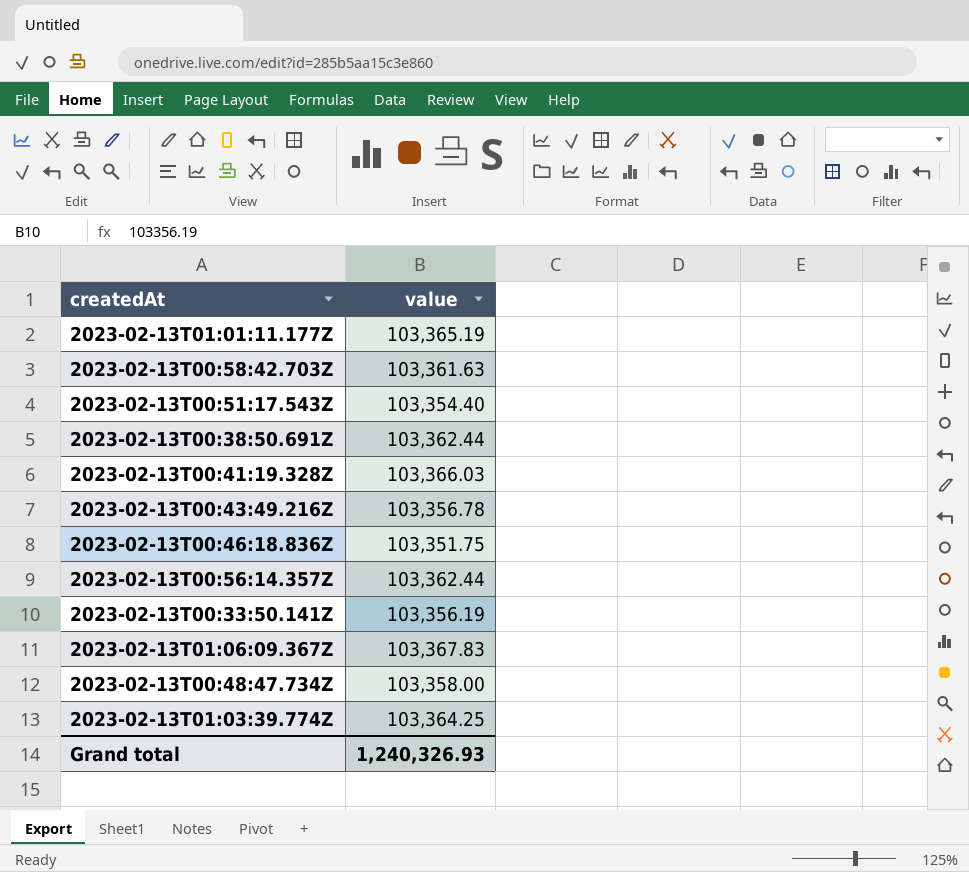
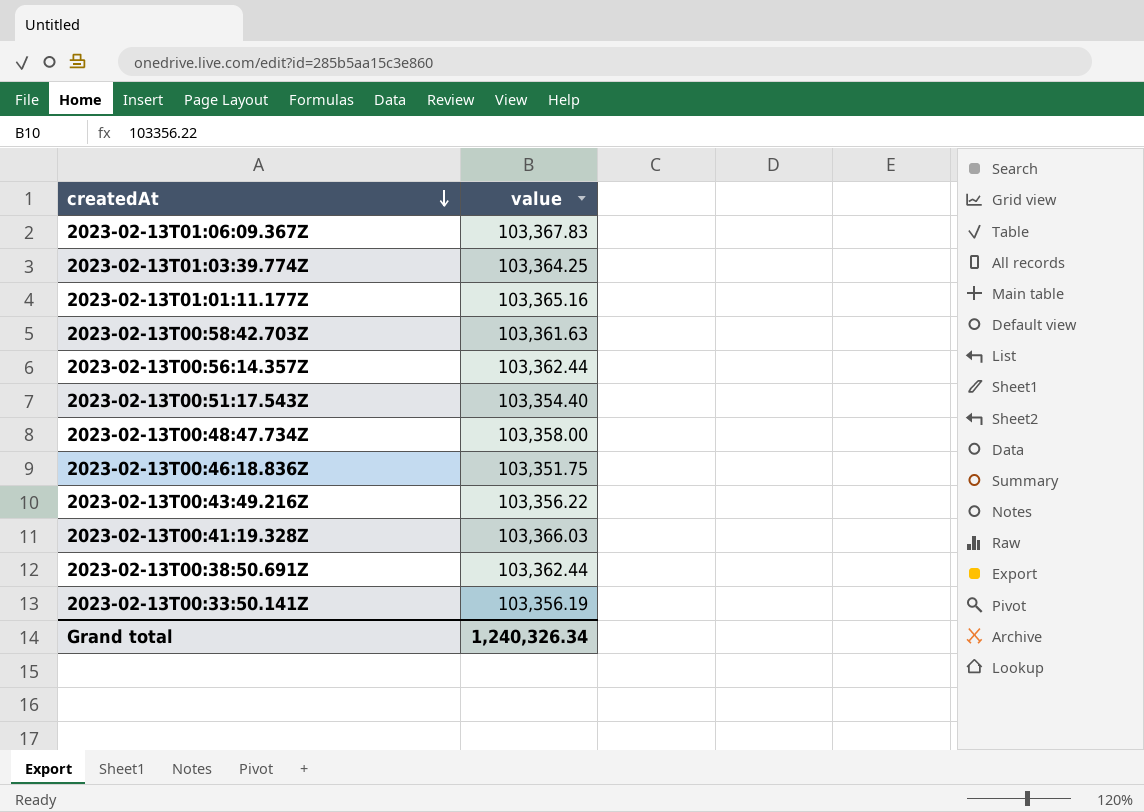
row order: none -> createdAt descending
2023-02-13T01:01:11.177Z | value: 103,365.19 -> 103,365.16
2023-02-13T00:43:49.216Z | value: 103,356.78 -> 103,356.22
Grand total | value: 1,240,326.93 -> 1,240,326.34

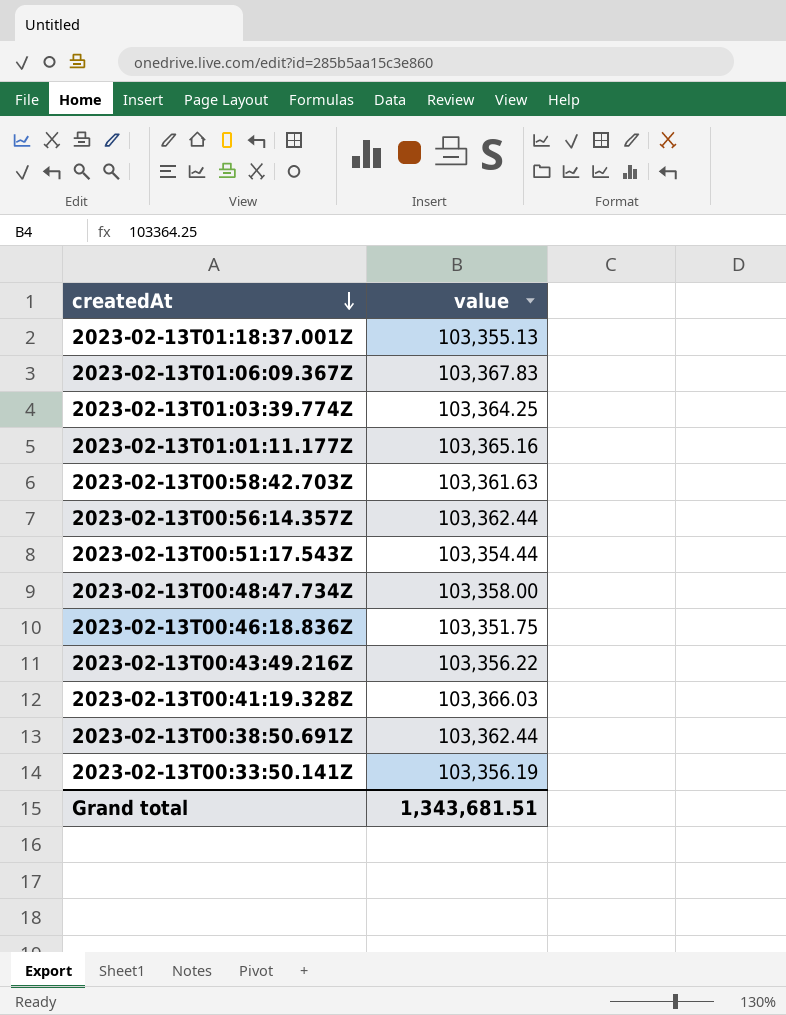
row 2023-02-13T01:18:37.001Z: none -> 103,355.13
2023-02-13T00:51:17.543Z | value: 103,354.40 -> 103,354.44
Grand total | value: 1,240,326.34 -> 1,343,681.51

